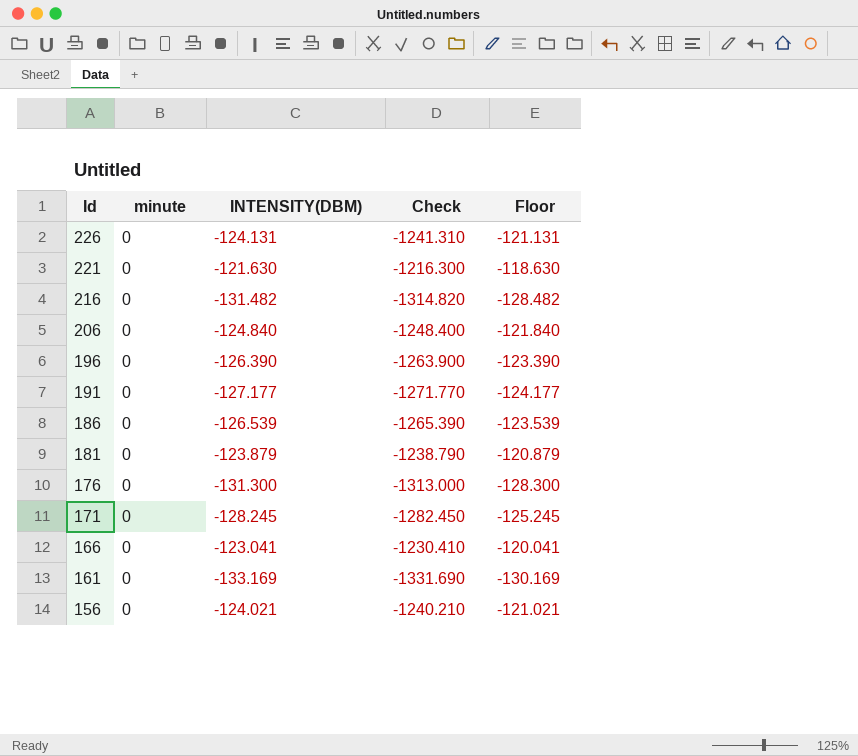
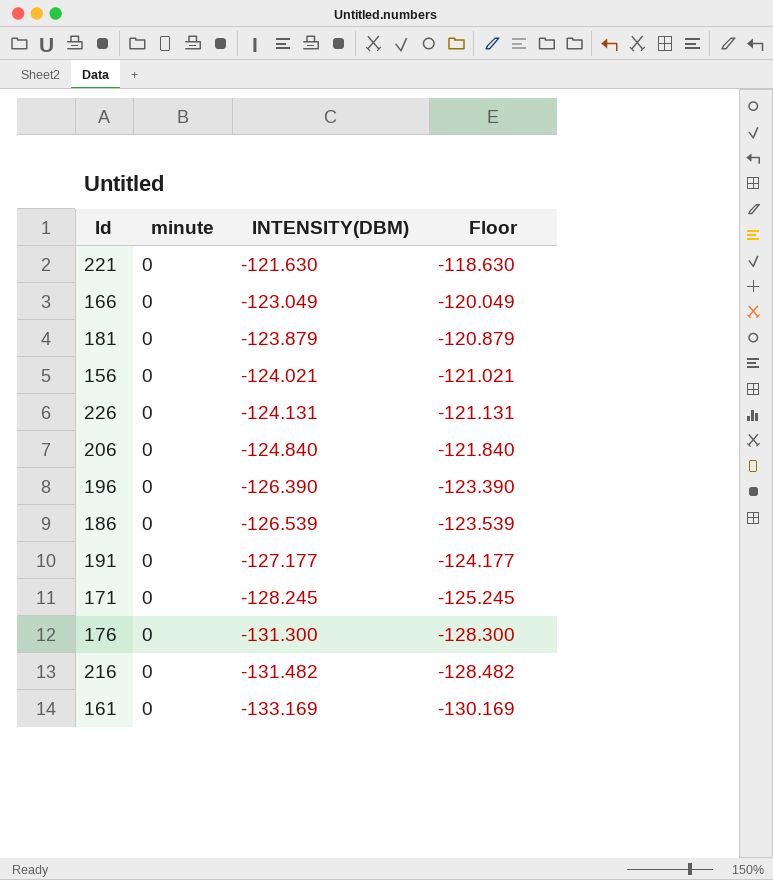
row order: Id descending -> INTENSITY(DBM) descending
column Check | formula: [INTENSITY(DBM)] * 10 -> none
166 | INTENSITY(DBM): -123.041 -> -123.049
166 | Floor: -120.041 -> -120.049

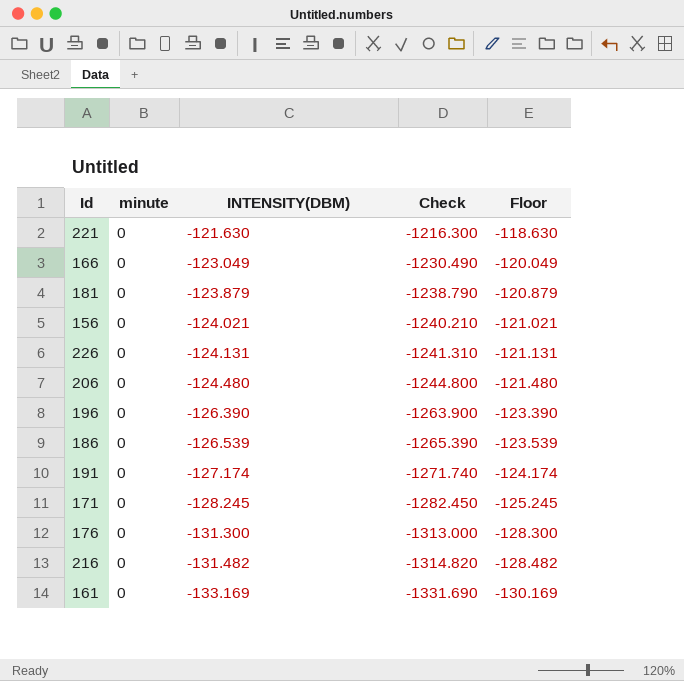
column Check | formula: none -> [INTENSITY(DBM)] * 10
206 | INTENSITY(DBM): -124.840 -> -124.480
206 | Floor: -121.840 -> -121.480
191 | INTENSITY(DBM): -127.177 -> -127.174
191 | Floor: -124.177 -> -124.174

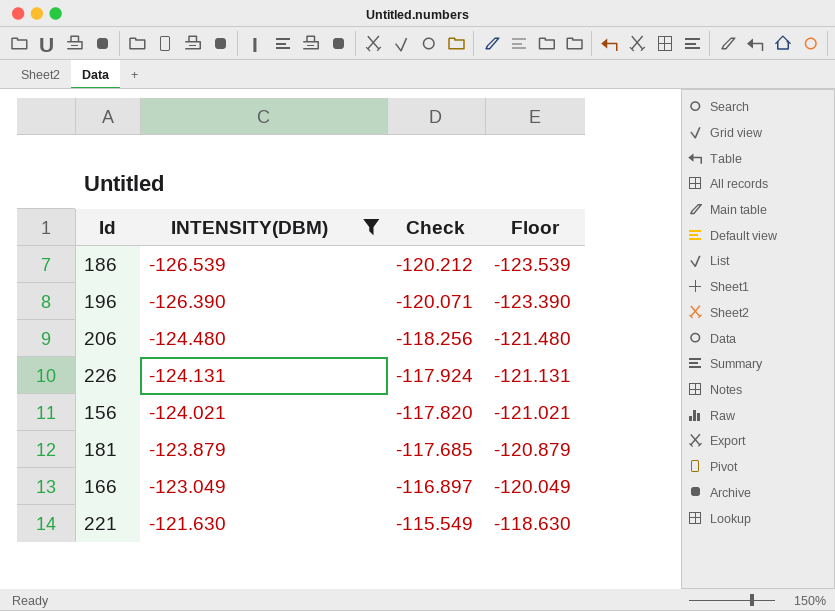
filter: none -> INTENSITY(DBM) >= -126.539
row order: INTENSITY(DBM) descending -> INTENSITY(DBM) ascending
column minute | position: 2 -> none
column Check | formula: [INTENSITY(DBM)] * 10 -> [INTENSITY(DBM)] * 0.95

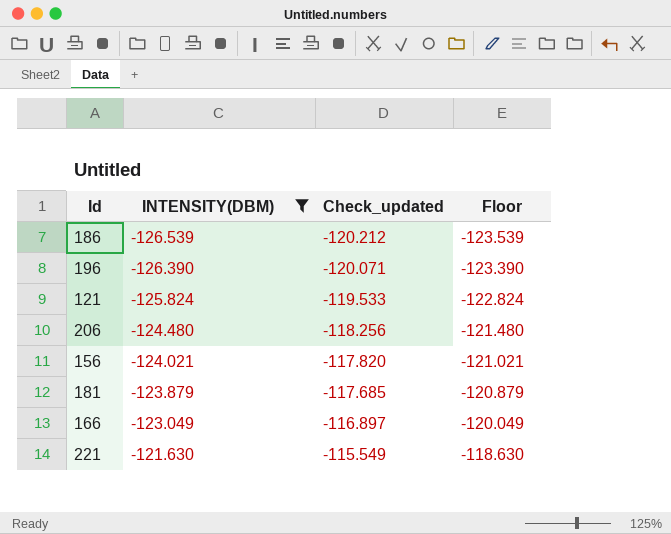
column name: Check -> Check_updated
row 226: -124.131 | -117.924 | -121.131 -> none
row 121: none -> -125.824 | -119.533 | -122.824

